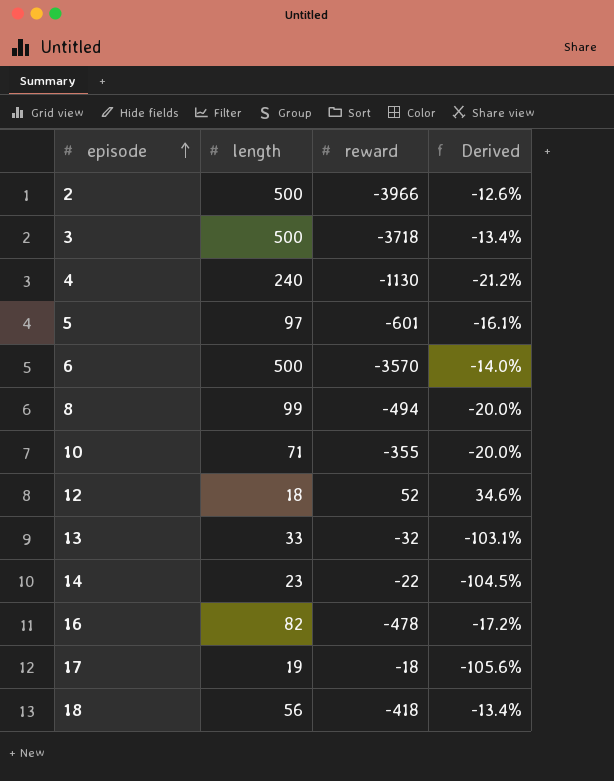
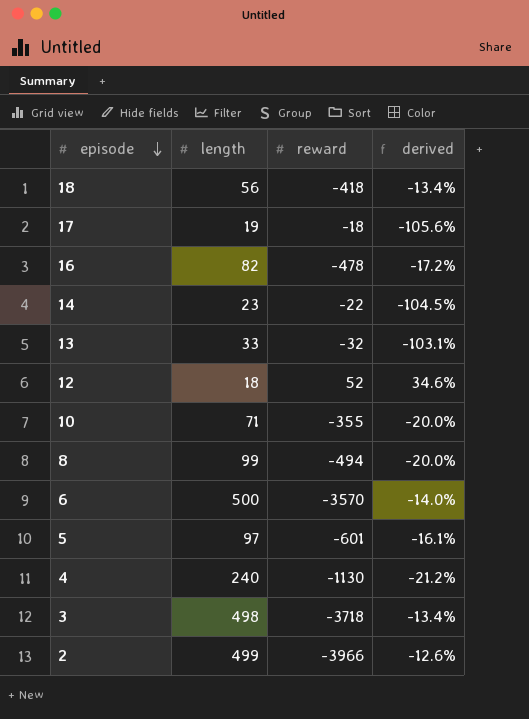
row order: episode ascending -> episode descending
column name: Derived -> derived
3 | length: 500 -> 498
2 | length: 500 -> 499

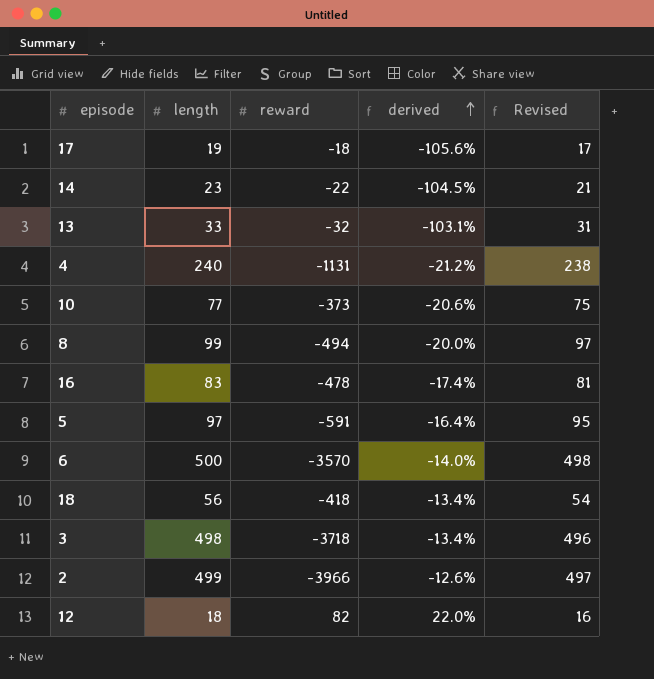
row order: episode descending -> derived ascending
column Revised | formula: none -> [length] - 2
4 | reward: -1130 -> -1131
10 | length: 71 -> 77
10 | reward: -355 -> -373
10 | derived: -20.0% -> -20.6%
16 | length: 82 -> 83
16 | derived: -17.2% -> -17.4%
5 | reward: -601 -> -591
5 | derived: -16.1% -> -16.4%
12 | reward: 52 -> 82
12 | derived: 34.6% -> 22.0%

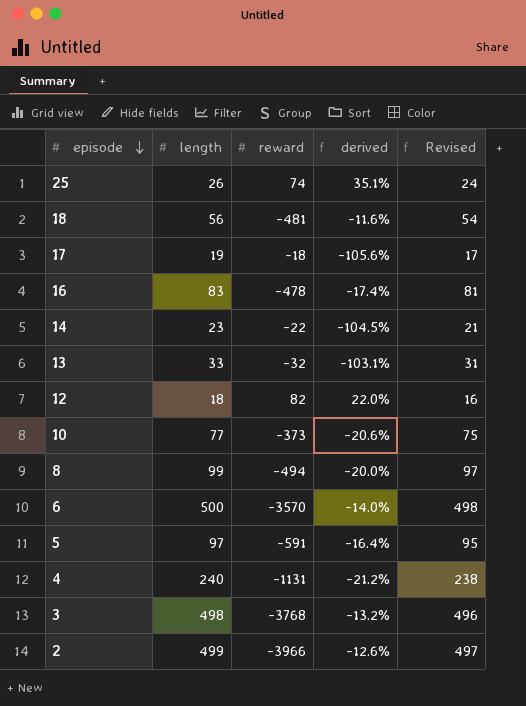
row order: derived ascending -> episode descending
row 25: none -> 26 | 74 | 35.1% | 24
18 | reward: -418 -> -481
18 | derived: -13.4% -> -11.6%
3 | reward: -3718 -> -3768
3 | derived: -13.4% -> -13.2%

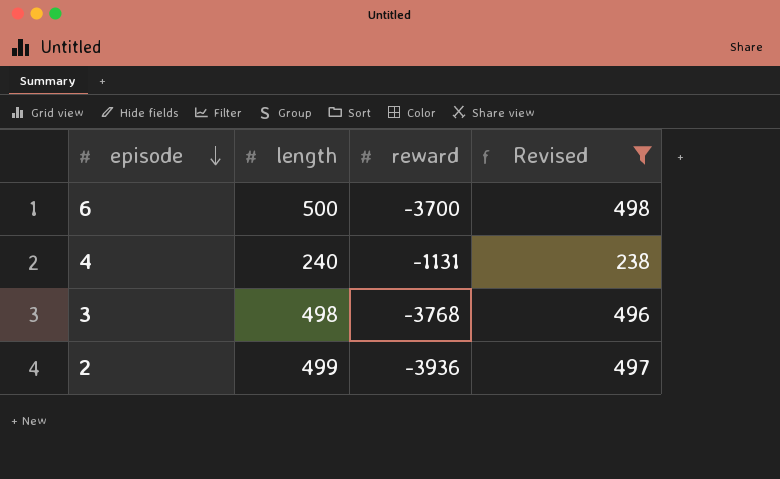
filter: none -> Revised >= 238
column derived | formula: [length] / [reward] -> none
6 | reward: -3570 -> -3700
2 | reward: -3966 -> -3936

